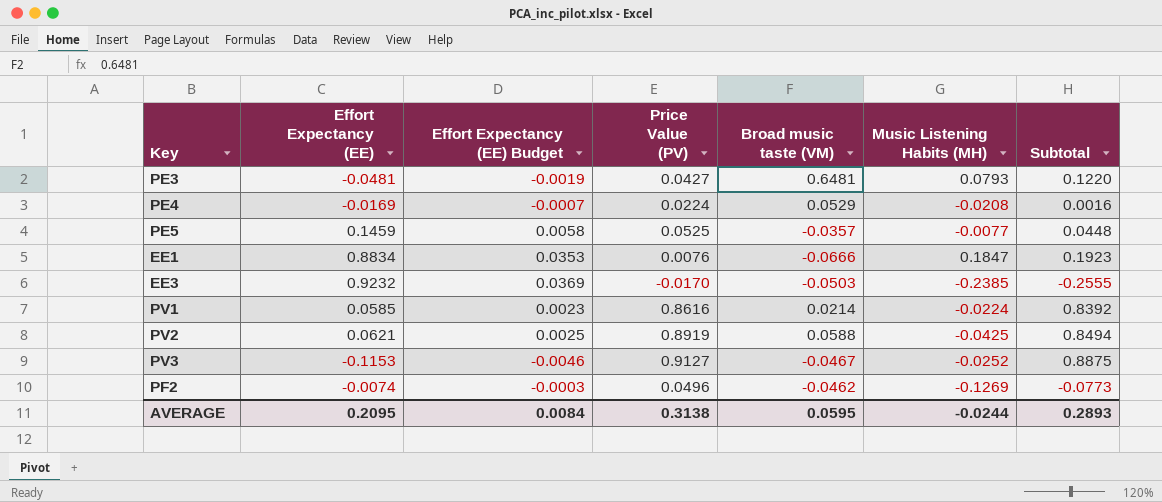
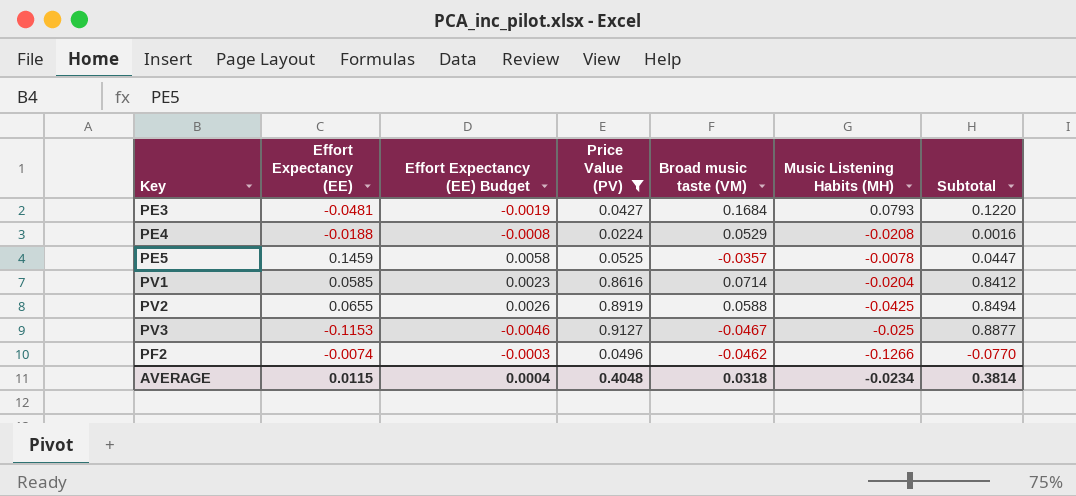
filter: none -> Price Value (PV) >= 0.0224
PE3 | Broad music taste (VM): 0.6481 -> 0.1684
PE4 | Effort Expectancy (EE): -0.0169 -> -0.0188
PE4 | Effort Expectancy (EE) Budget: -0.0007 -> -0.0008
PE5 | Music Listening Habits (MH): -0.0077 -> -0.0078
PE5 | Subtotal: 0.0448 -> 0.0447
PV1 | Broad music taste (VM): 0.0214 -> 0.0714
PV1 | Music Listening Habits (MH): -0.0224 -> -0.0204
PV1 | Subtotal: 0.8392 -> 0.8412
PV2 | Effort Expectancy (EE): 0.0621 -> 0.0655
PV2 | Effort Expectancy (EE) Budget: 0.0025 -> 0.0026
PV3 | Music Listening Habits (MH): -0.0252 -> -0.025
PV3 | Subtotal: 0.8875 -> 0.8877
PF2 | Music Listening Habits (MH): -0.1269 -> -0.1266
PF2 | Subtotal: -0.0773 -> -0.0770
AVERAGE | Effort Expectancy (EE): 0.2095 -> 0.0115
AVERAGE | Effort Expectancy (EE) Budget: 0.0084 -> 0.0004
AVERAGE | Price Value (PV): 0.3138 -> 0.4048
AVERAGE | Broad music taste (VM): 0.0595 -> 0.0318
AVERAGE | Music Listening Habits (MH): -0.0244 -> -0.0234
AVERAGE | Subtotal: 0.2893 -> 0.3814

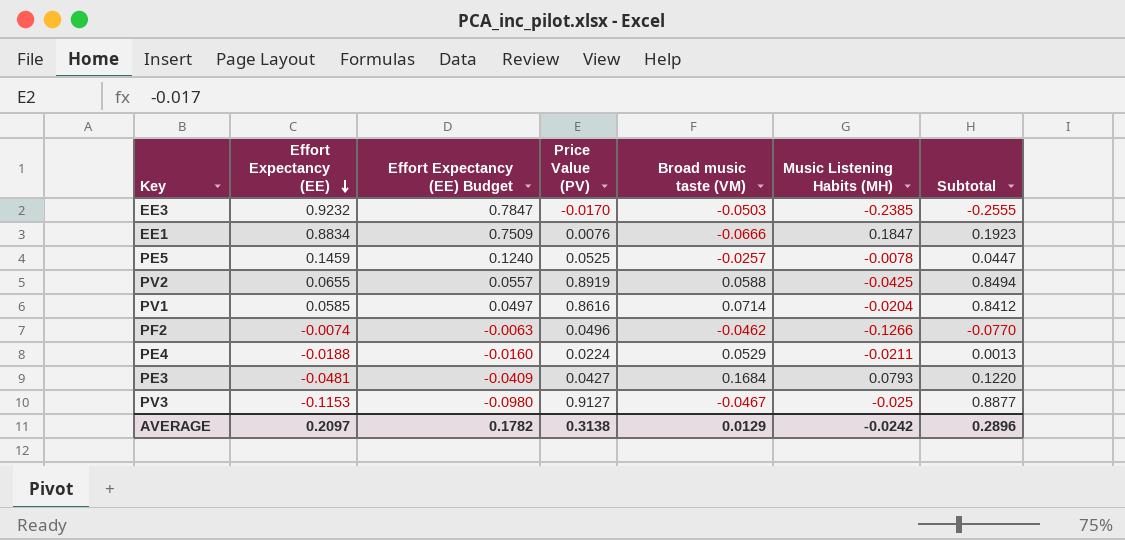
filter: Price Value (PV) >= 0.0224 -> none
row order: none -> Effort Expectancy (EE) descending
column Effort Expectancy (EE) Budget | formula: [Effort Expectancy (EE)] * 0.04 -> [Effort Expectancy (EE)] * 0.85
PE5 | Broad music taste (VM): -0.0357 -> -0.0257
PE4 | Music Listening Habits (MH): -0.0208 -> -0.0211
PE4 | Subtotal: 0.0016 -> 0.0013
AVERAGE | Effort Expectancy (EE): 0.0115 -> 0.2097
AVERAGE | Effort Expectancy (EE) Budget: 0.0004 -> 0.1782
AVERAGE | Price Value (PV): 0.4048 -> 0.3138
AVERAGE | Broad music taste (VM): 0.0318 -> 0.0129
AVERAGE | Music Listening Habits (MH): -0.0234 -> -0.0242
AVERAGE | Subtotal: 0.3814 -> 0.2896

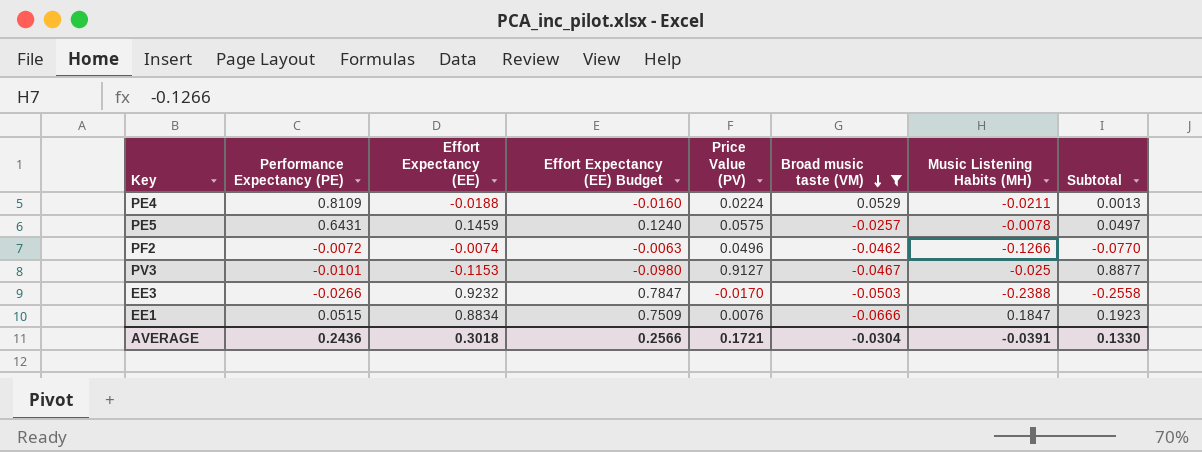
filter: none -> Broad music taste (VM) <= 0.0529
row order: Effort Expectancy (EE) descending -> Broad music taste (VM) descending
column Performance Expectancy (PE) | position: none -> 2
PE5 | Price Value (PV): 0.0525 -> 0.0575
PE5 | Subtotal: 0.0447 -> 0.0497
EE3 | Music Listening Habits (MH): -0.2385 -> -0.2388
EE3 | Subtotal: -0.2555 -> -0.2558
AVERAGE | Effort Expectancy (EE): 0.2097 -> 0.3018
AVERAGE | Effort Expectancy (EE) Budget: 0.1782 -> 0.2566
AVERAGE | Price Value (PV): 0.3138 -> 0.1721
AVERAGE | Broad music taste (VM): 0.0129 -> -0.0304
AVERAGE | Music Listening Habits (MH): -0.0242 -> -0.0391
AVERAGE | Subtotal: 0.2896 -> 0.1330

